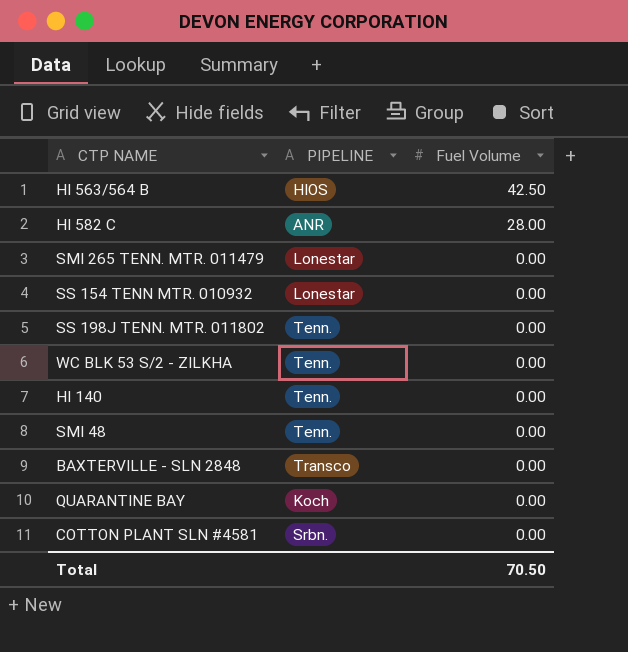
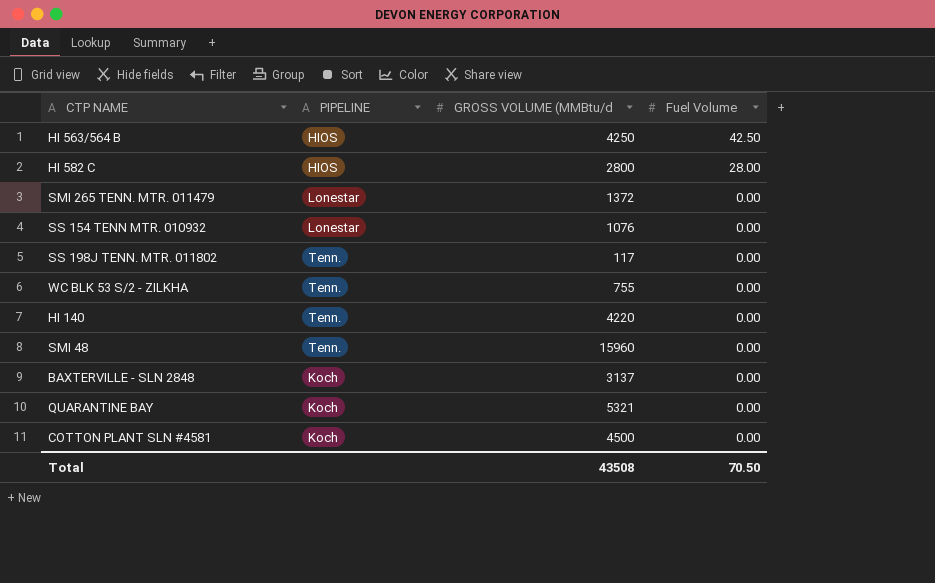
column GROSS VOLUME (MMBtu/d | position: none -> 3
HI 582 C | PIPELINE: ANR -> HIOS
BAXTERVILLE - SLN 2848 | PIPELINE: Transco -> Koch
COTTON PLANT SLN #4581 | PIPELINE: Srbn. -> Koch

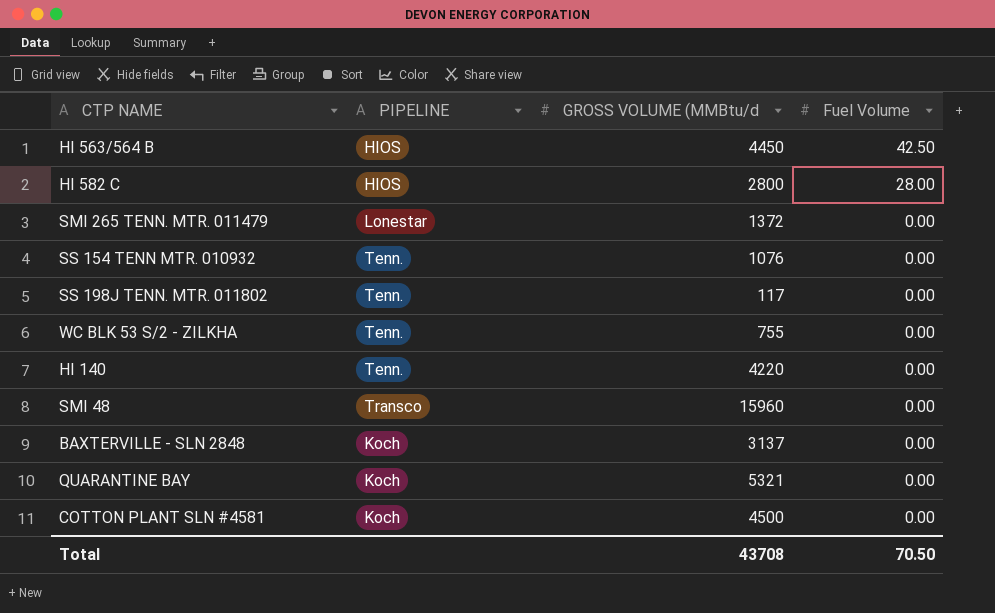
HI 563/564 B | GROSS VOLUME (MMBtu/d: 4250 -> 4450
SS 154 TENN MTR. 010932 | PIPELINE: Lonestar -> Tenn.
SMI 48 | PIPELINE: Tenn. -> Transco
Total | GROSS VOLUME (MMBtu/d: 43508 -> 43708

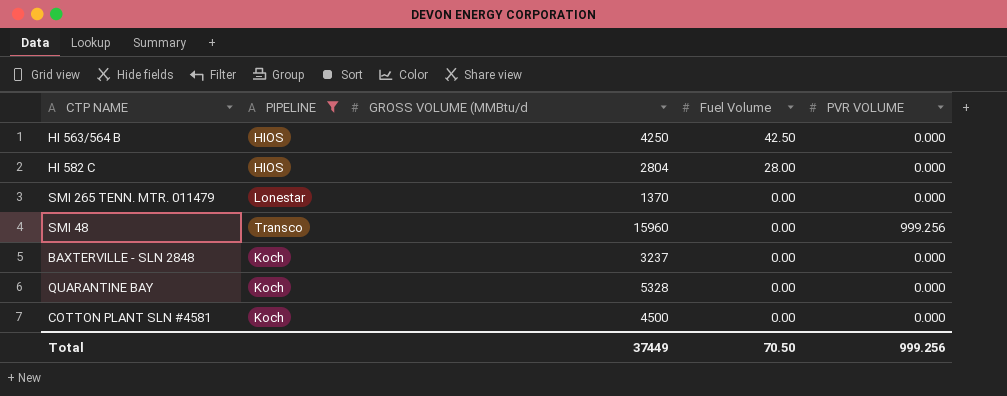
filter: none -> PIPELINE != Tenn.
column PVR VOLUME | position: none -> 5
HI 563/564 B | GROSS VOLUME (MMBtu/d: 4450 -> 4250
HI 582 C | GROSS VOLUME (MMBtu/d: 2800 -> 2804
SMI 265 TENN. MTR. 011479 | GROSS VOLUME (MMBtu/d: 1372 -> 1370
BAXTERVILLE - SLN 2848 | GROSS VOLUME (MMBtu/d: 3137 -> 3237
QUARANTINE BAY | GROSS VOLUME (MMBtu/d: 5321 -> 5328
Total | GROSS VOLUME (MMBtu/d: 43708 -> 37449

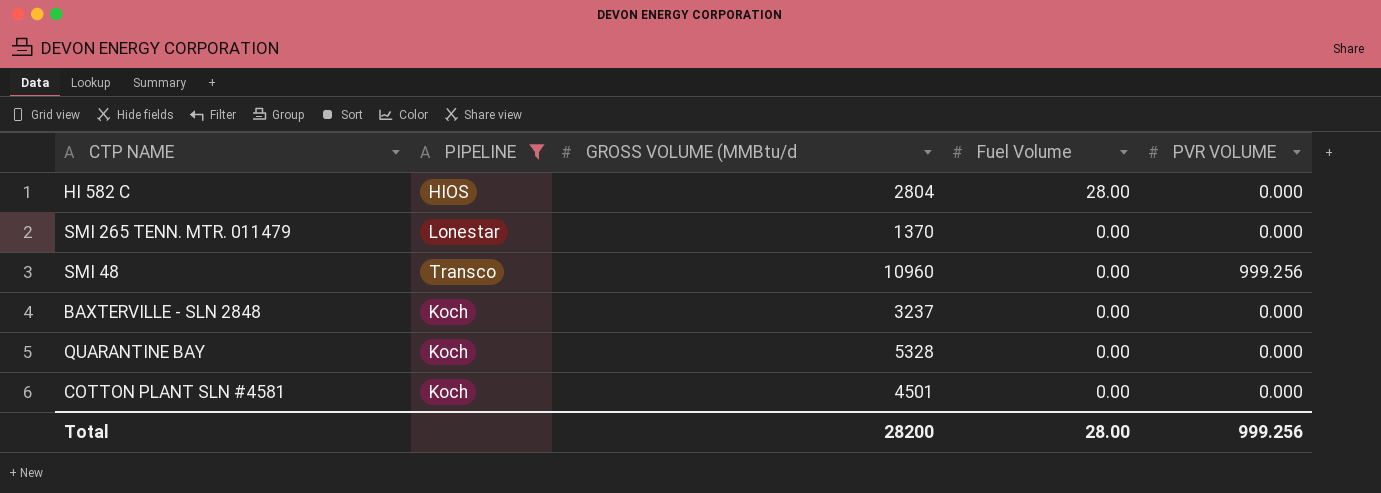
row HI 563/564 B: HIOS | 4250 | 42.50 | 0.000 -> none
SMI 48 | GROSS VOLUME (MMBtu/d: 15960 -> 10960
COTTON PLANT SLN #4581 | GROSS VOLUME (MMBtu/d: 4500 -> 4501
Total | GROSS VOLUME (MMBtu/d: 37449 -> 28200
Total | Fuel Volume: 70.50 -> 28.00

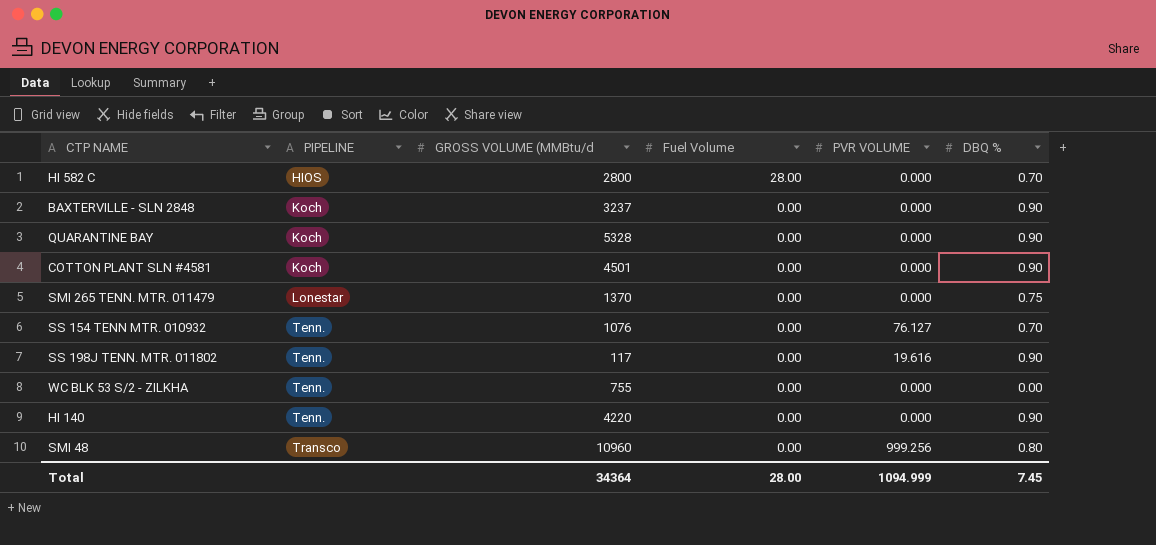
filter: PIPELINE != Tenn. -> none
row order: Fuel Volume descending -> PIPELINE ascending
column DBQ % | position: none -> 6
HI 582 C | GROSS VOLUME (MMBtu/d: 2804 -> 2800
Total | GROSS VOLUME (MMBtu/d: 28200 -> 34364
Total | PVR VOLUME: 999.256 -> 1094.999

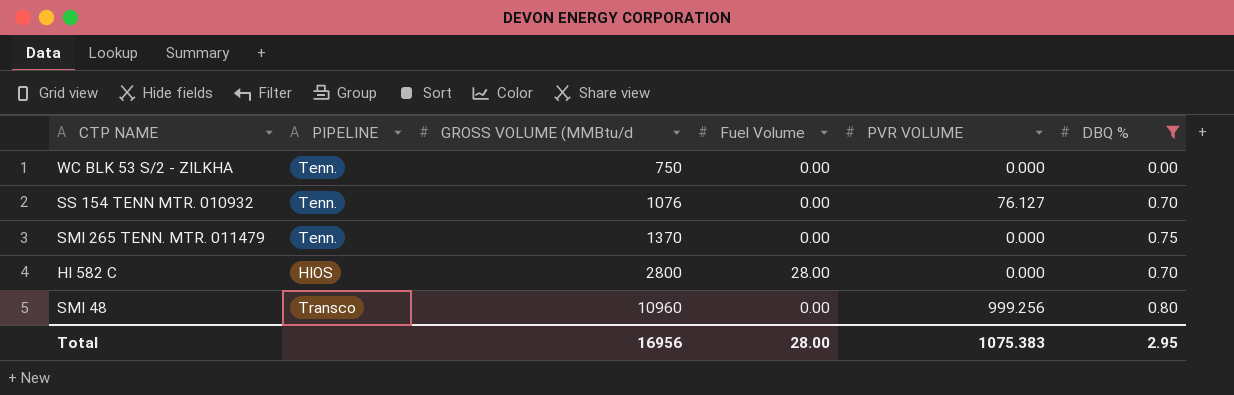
filter: none -> DBQ % != 0.90
row order: PIPELINE ascending -> GROSS VOLUME (MMBtu/d ascending
WC BLK 53 S/2 - ZILKHA | GROSS VOLUME (MMBtu/d: 755 -> 750
SMI 265 TENN. MTR. 011479 | PIPELINE: Lonestar -> Tenn.
Total | GROSS VOLUME (MMBtu/d: 34364 -> 16956
Total | PVR VOLUME: 1094.999 -> 1075.383
Total | DBQ %: 7.45 -> 2.95

